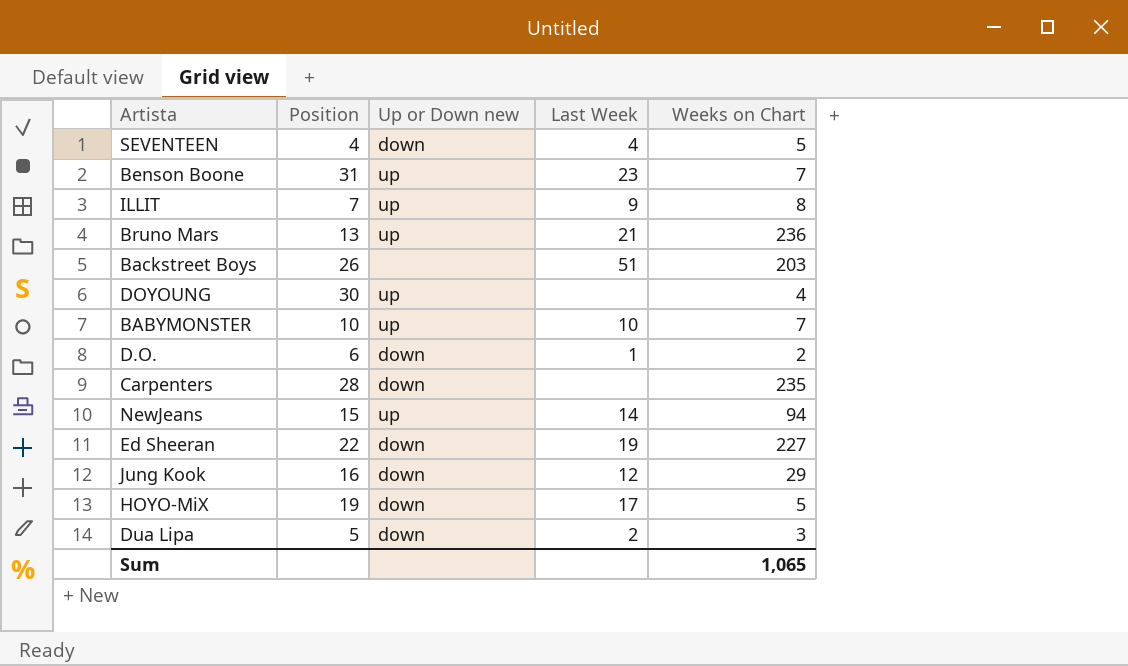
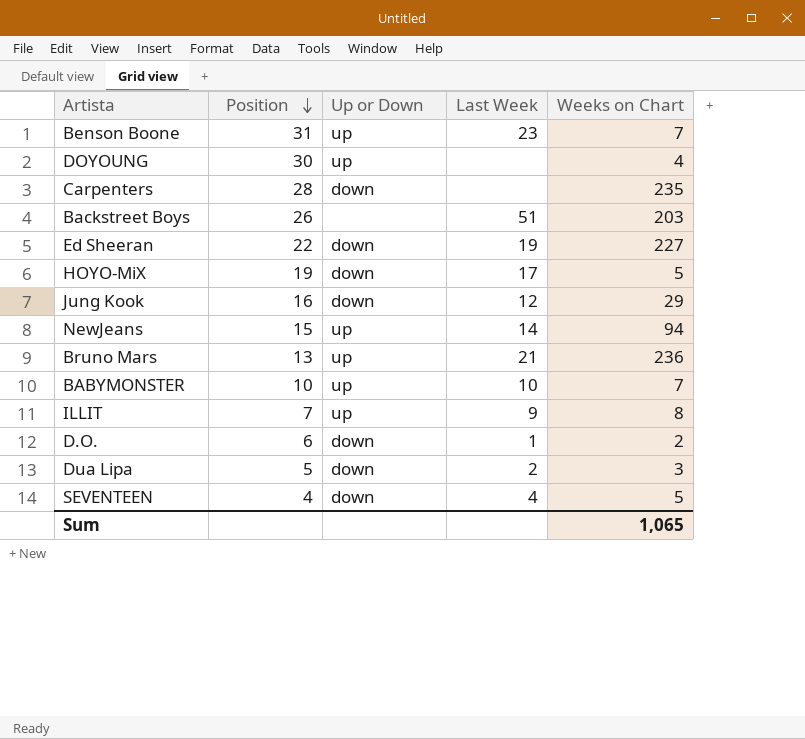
row order: none -> Position descending
column name: Up or Down new -> Up or Down

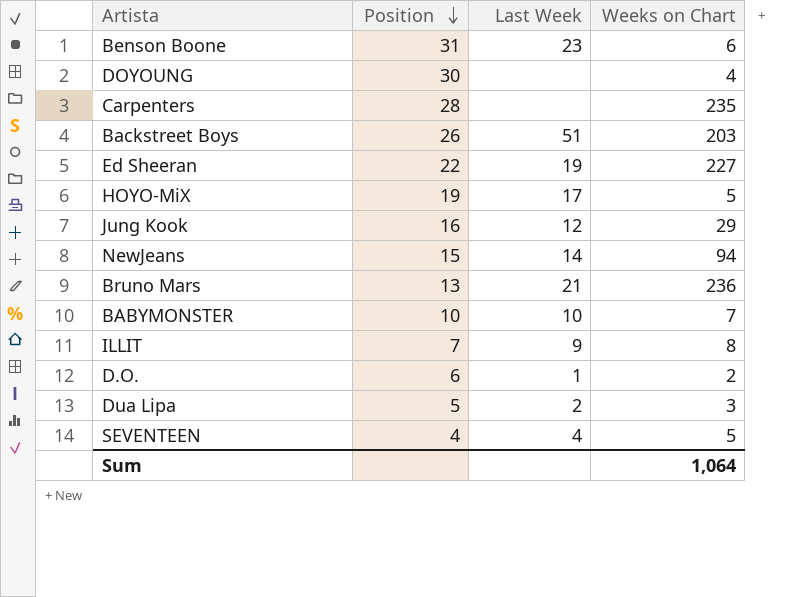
column Up or Down | position: 3 -> none
Benson Boone | Weeks on Chart: 7 -> 6
Sum | Weeks on Chart: 1,065 -> 1,064

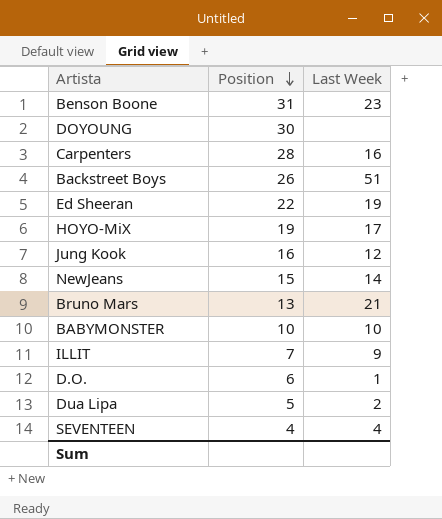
column Weeks on Chart | position: 4 -> none
Carpenters | Last Week: none -> 16

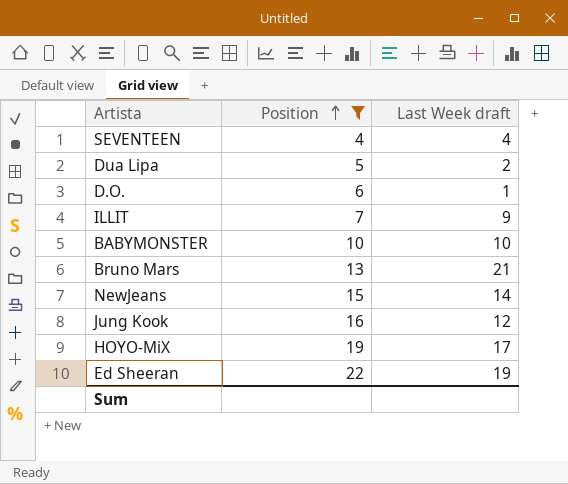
filter: none -> Position <= 22
row order: Position descending -> Position ascending
column name: Last Week -> Last Week draft

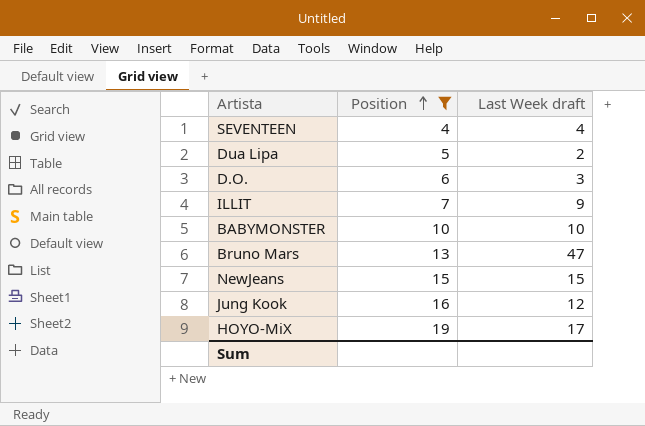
row Ed Sheeran: 22 | 19 -> none
D.O. | Last Week draft: 1 -> 3
Bruno Mars | Last Week draft: 21 -> 47
NewJeans | Last Week draft: 14 -> 15

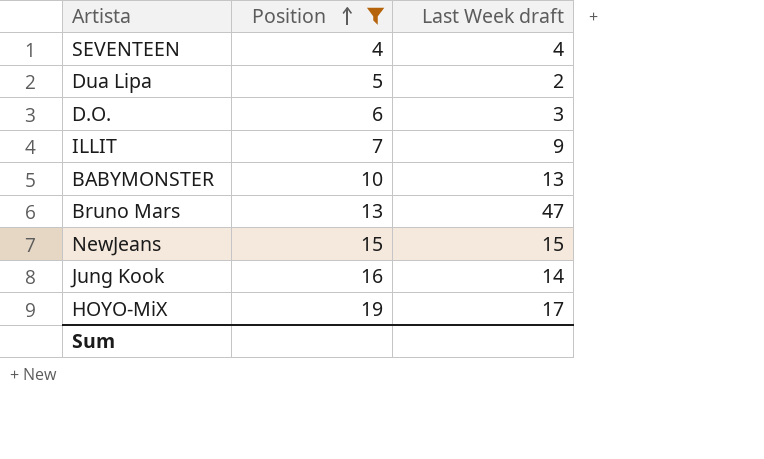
BABYMONSTER | Last Week draft: 10 -> 13
Jung Kook | Last Week draft: 12 -> 14

